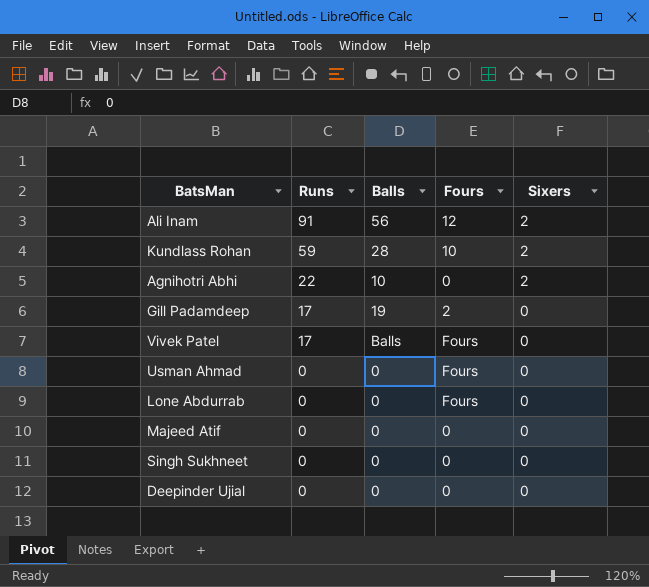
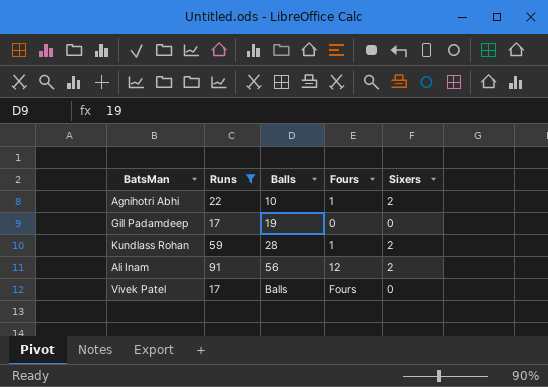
filter: none -> Runs != 0
row order: Runs descending -> Balls ascending
Agnihotri Abhi | Fours: 0 -> 1
Gill Padamdeep | Fours: 2 -> 0
Kundlass Rohan | Fours: 10 -> 1

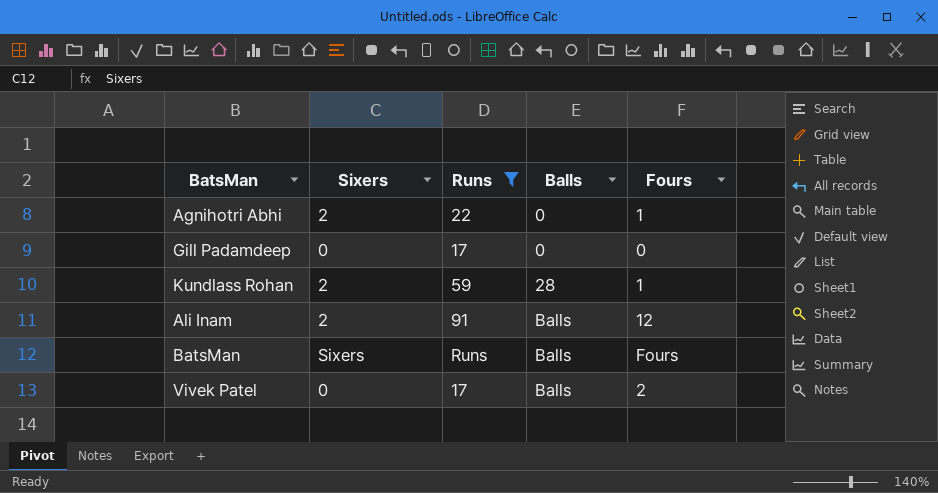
column Sixers | position: 5 -> 2
Agnihotri Abhi | Balls: 10 -> 0
Gill Padamdeep | Balls: 19 -> 0
Ali Inam | Balls: 56 -> Balls
row BatsMan: none -> Sixers | Runs | Balls | Fours
Vivek Patel | Fours: Fours -> 2

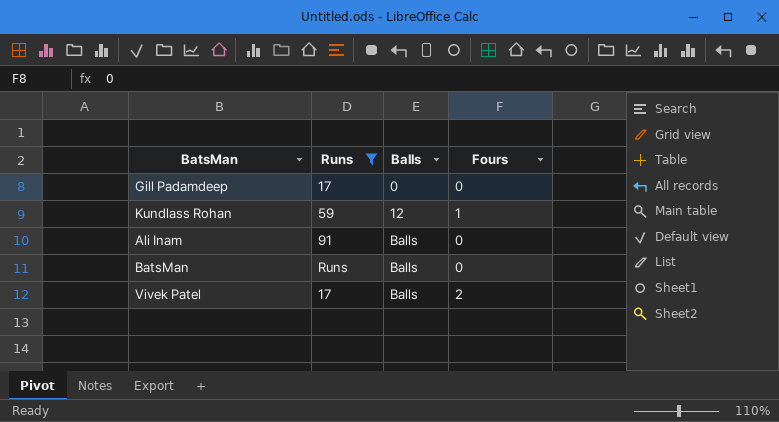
column Sixers | position: 2 -> none
row Agnihotri Abhi: 2 | 22 | 0 | 1 -> none
Kundlass Rohan | Balls: 28 -> 12
Ali Inam | Fours: 12 -> 0
BatsMan | Fours: Fours -> 0

